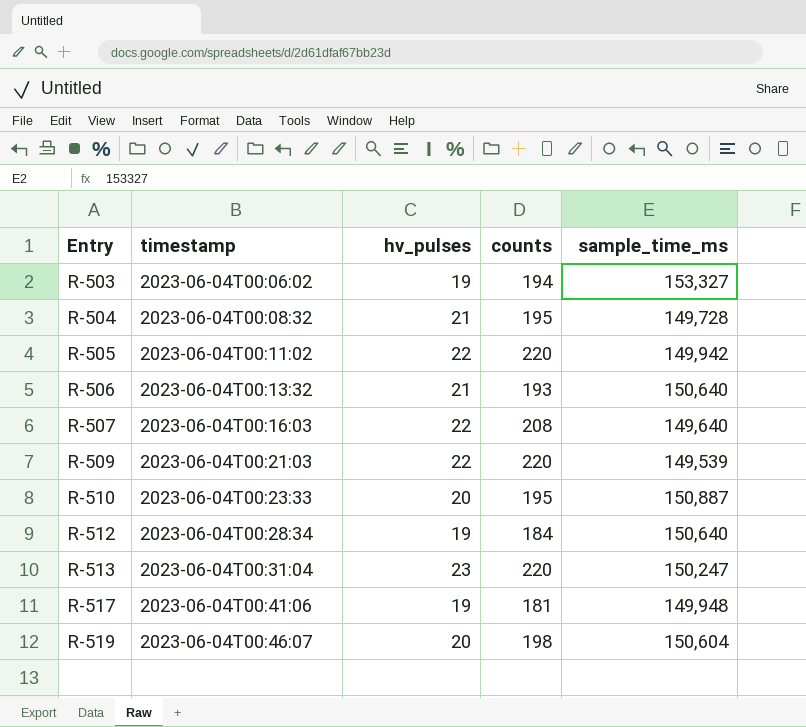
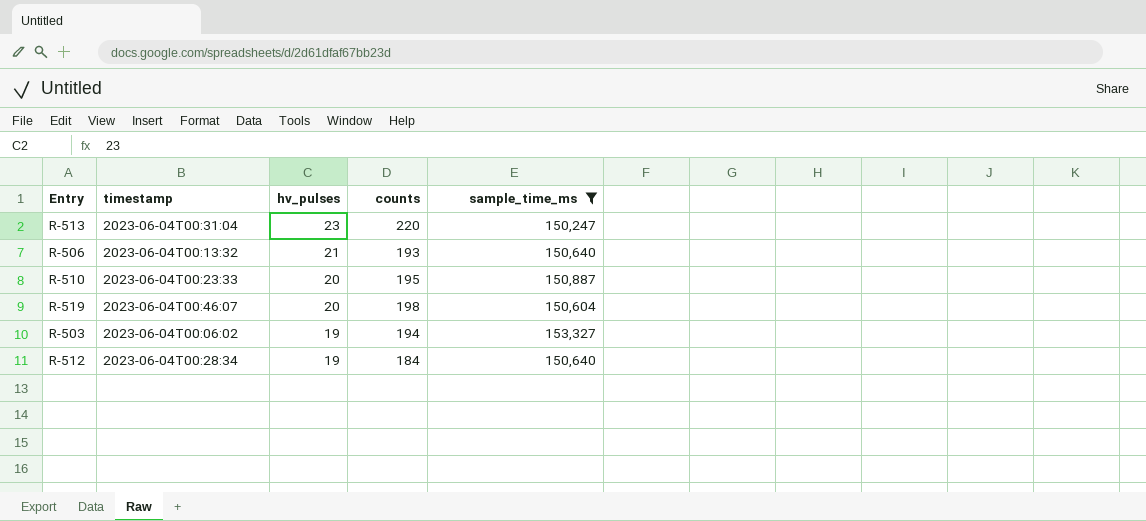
filter: none -> sample_time_ms >= 150,247
row order: Entry ascending -> hv_pulses descending

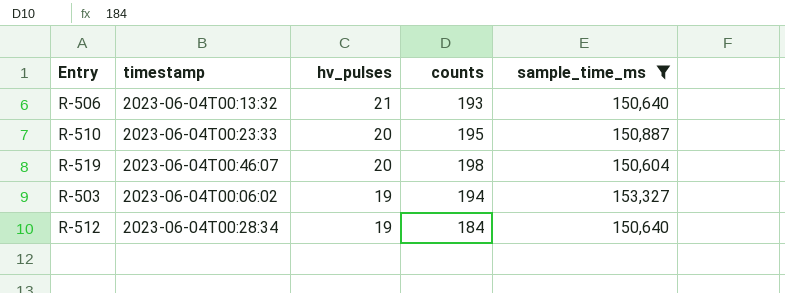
row R-513: 2023-06-04T00:31:04 | 23 | 220 | 150,247 -> none

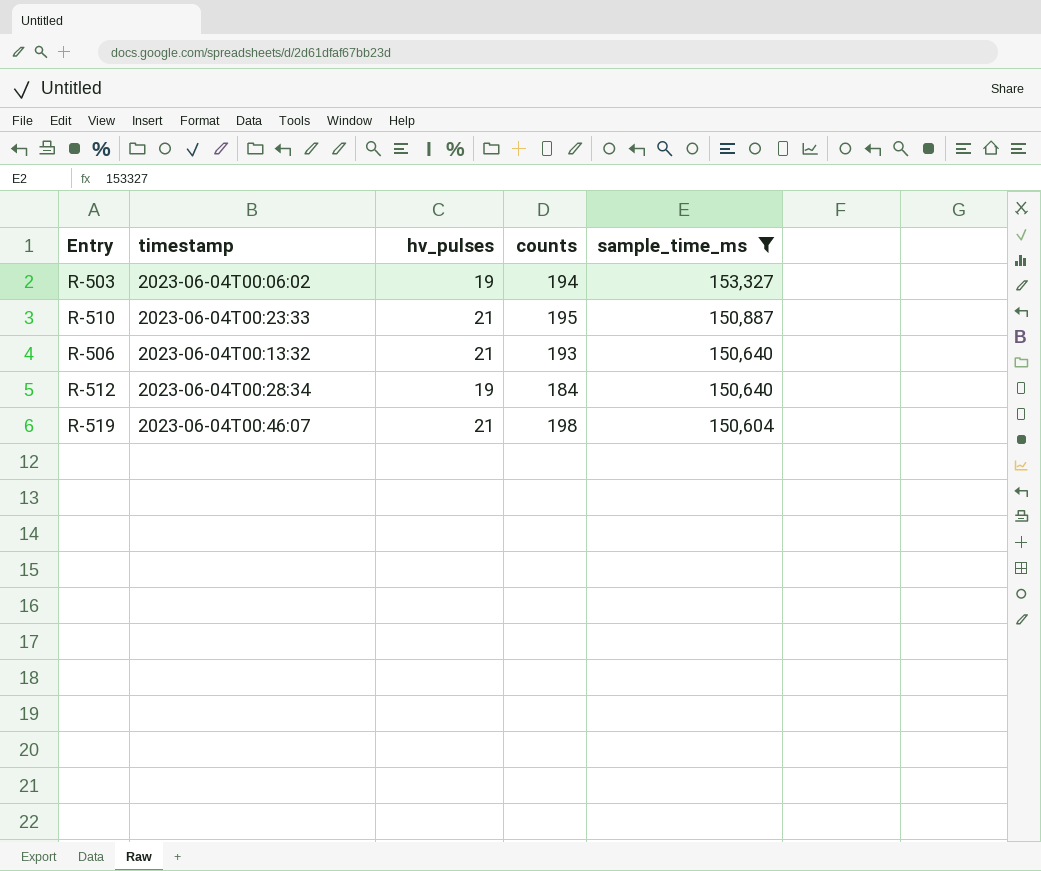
row order: hv_pulses descending -> sample_time_ms descending
R-510 | hv_pulses: 20 -> 21
R-519 | hv_pulses: 20 -> 21

